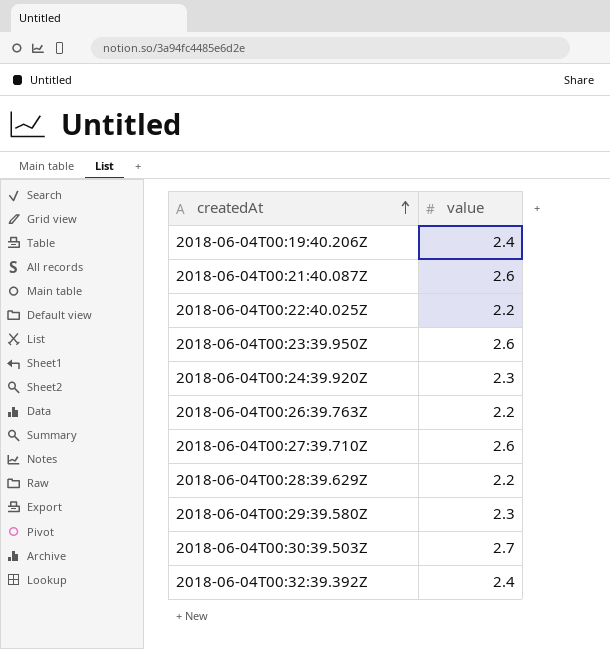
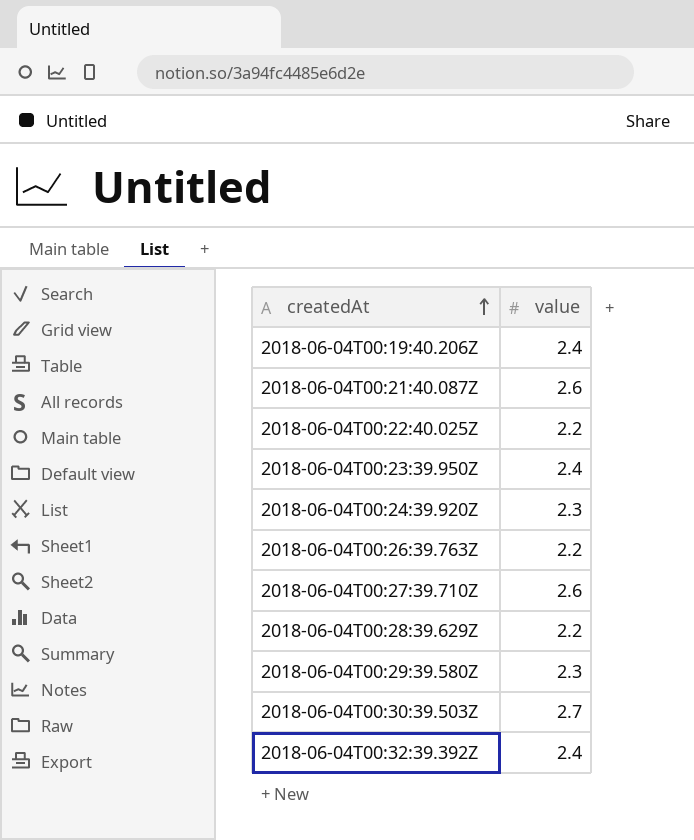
2018-06-04T00:23:39.950Z | value: 2.6 -> 2.4

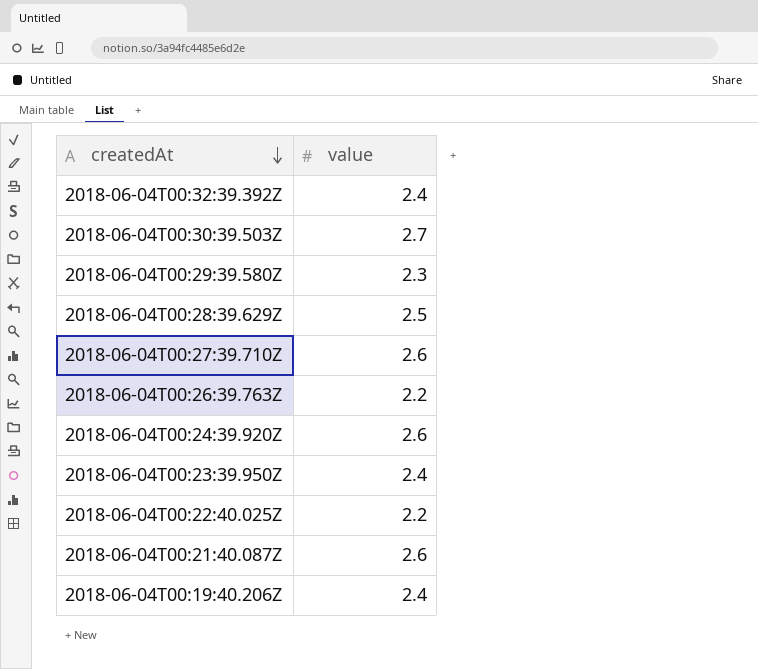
row order: createdAt ascending -> createdAt descending
2018-06-04T00:28:39.629Z | value: 2.2 -> 2.5
2018-06-04T00:24:39.920Z | value: 2.3 -> 2.6

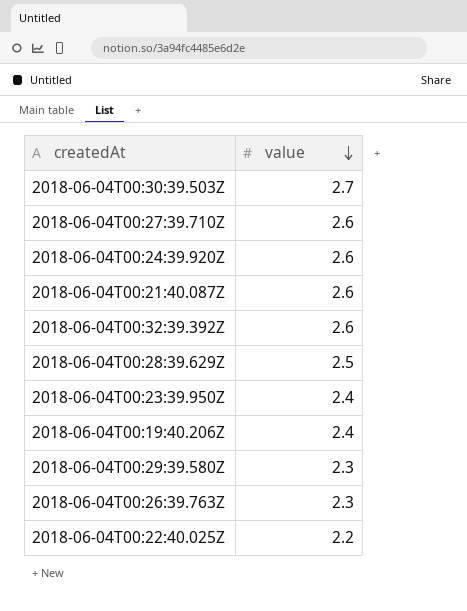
row order: createdAt descending -> value descending
2018-06-04T00:32:39.392Z | value: 2.4 -> 2.6
2018-06-04T00:26:39.763Z | value: 2.2 -> 2.3

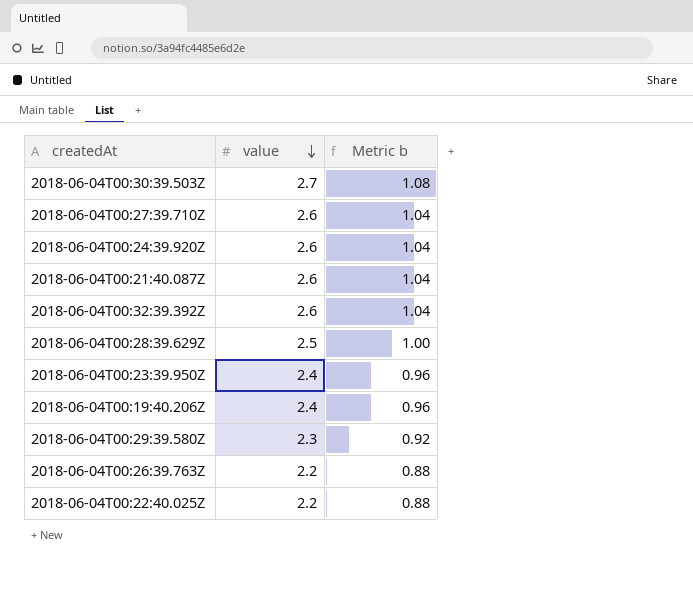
column Metric b | formula: none -> [value] * 0.4
2018-06-04T00:26:39.763Z | value: 2.3 -> 2.2

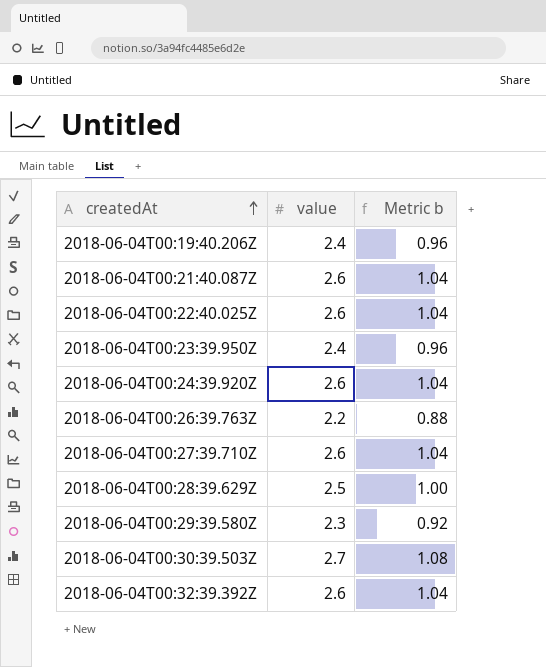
row order: value descending -> createdAt ascending
2018-06-04T00:22:40.025Z | value: 2.2 -> 2.6
2018-06-04T00:22:40.025Z | Metric b: 0.88 -> 1.04

